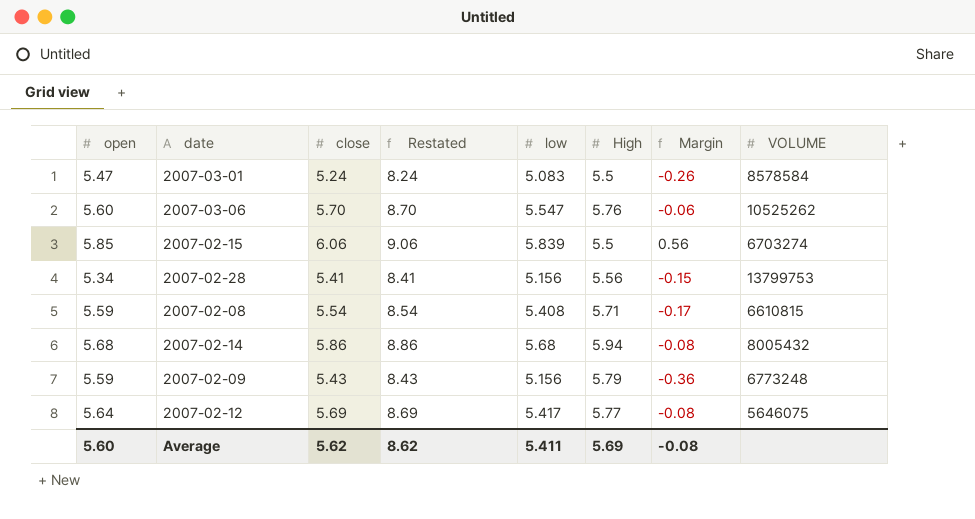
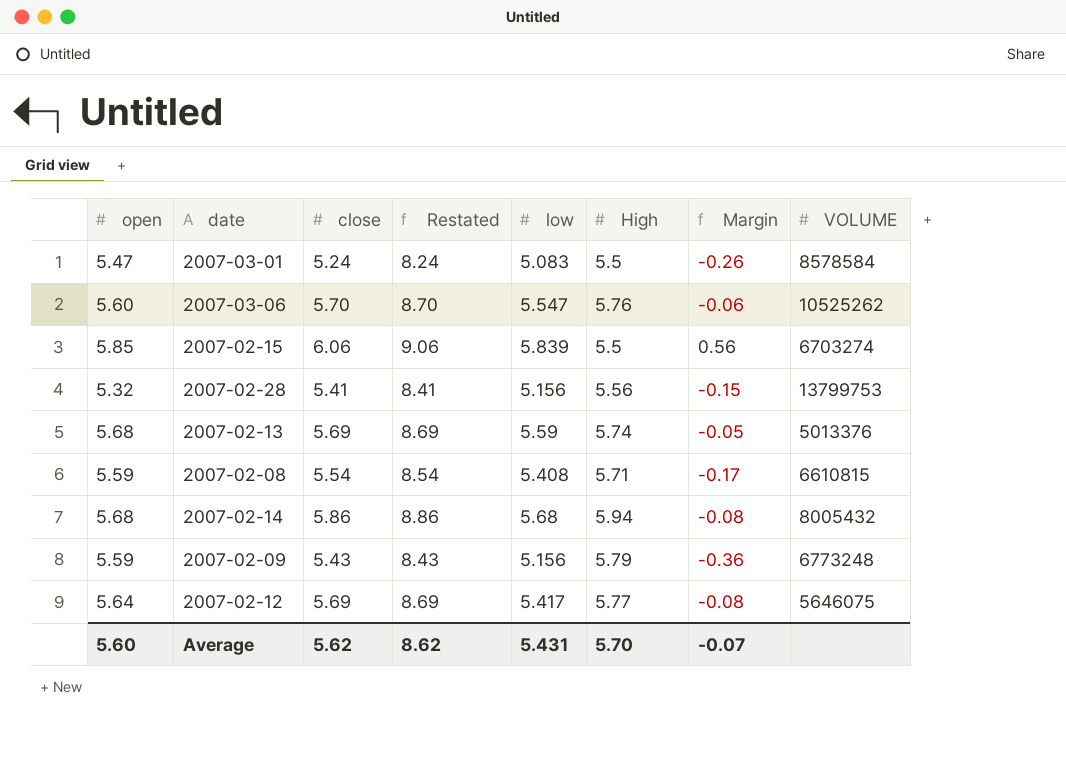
2007-02-28 | open: 5.34 -> 5.32
row 2007-02-13: none -> 5.68 | 5.69 | 8.69 | 5.59 | 5.74 | -0.05 | 5013376
Average | low: 5.411 -> 5.431
Average | High: 5.69 -> 5.70
Average | Margin: -0.08 -> -0.07

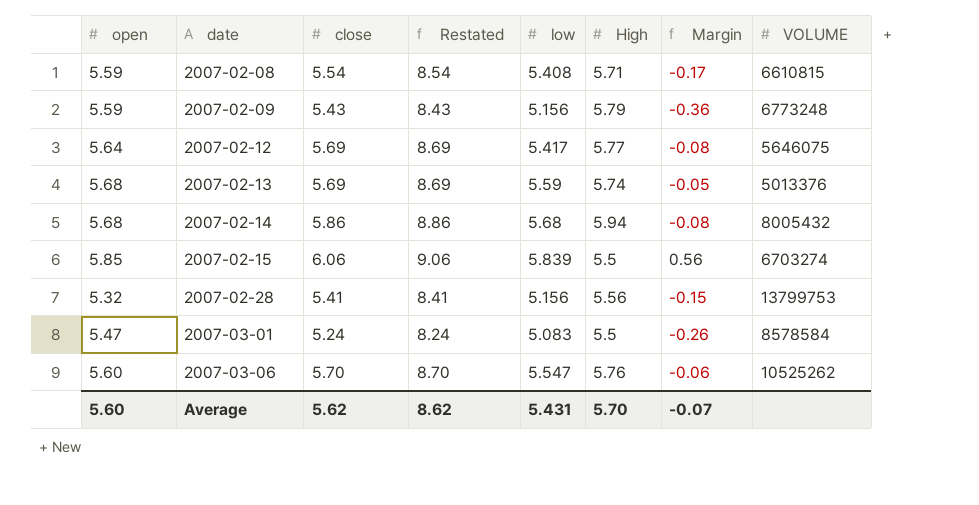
row order: none -> date ascending

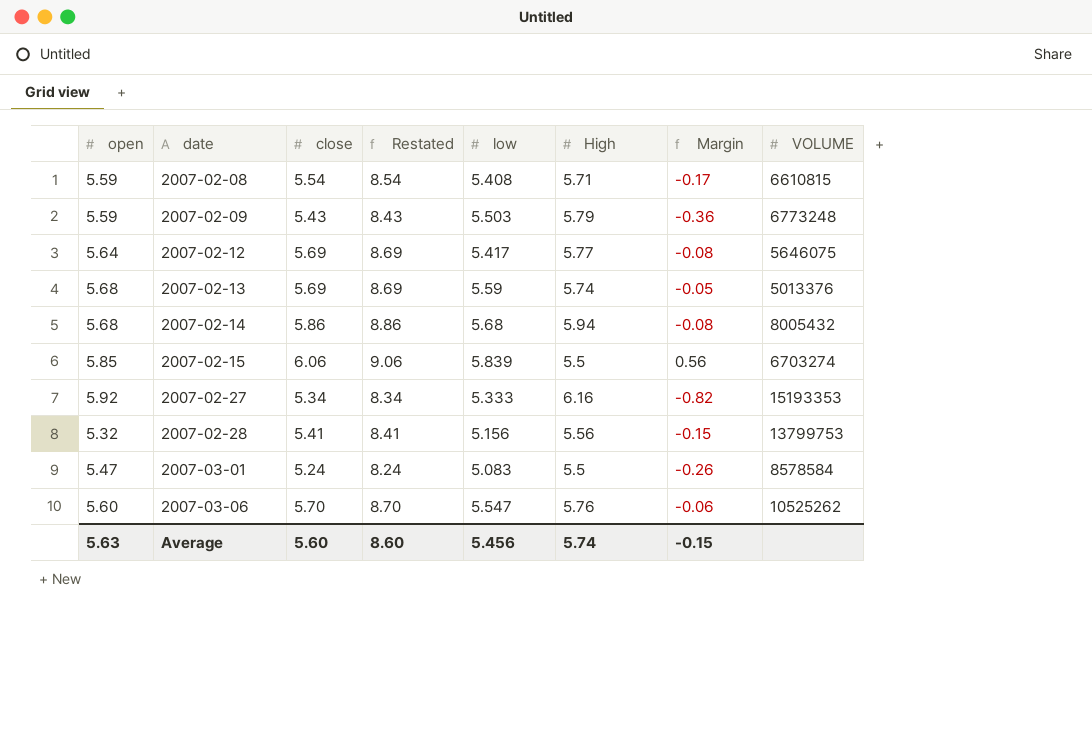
2007-02-09 | low: 5.156 -> 5.503
row 2007-02-27: none -> 5.92 | 5.34 | 8.34 | 5.333 | 6.16 | -0.82 | 15193353
Average | open: 5.60 -> 5.63
Average | close: 5.62 -> 5.60
Average | Restated: 8.62 -> 8.60
Average | low: 5.431 -> 5.456
Average | High: 5.70 -> 5.74
Average | Margin: -0.07 -> -0.15

